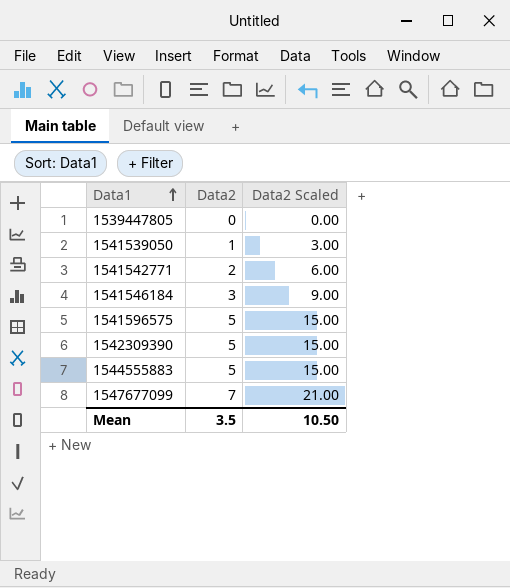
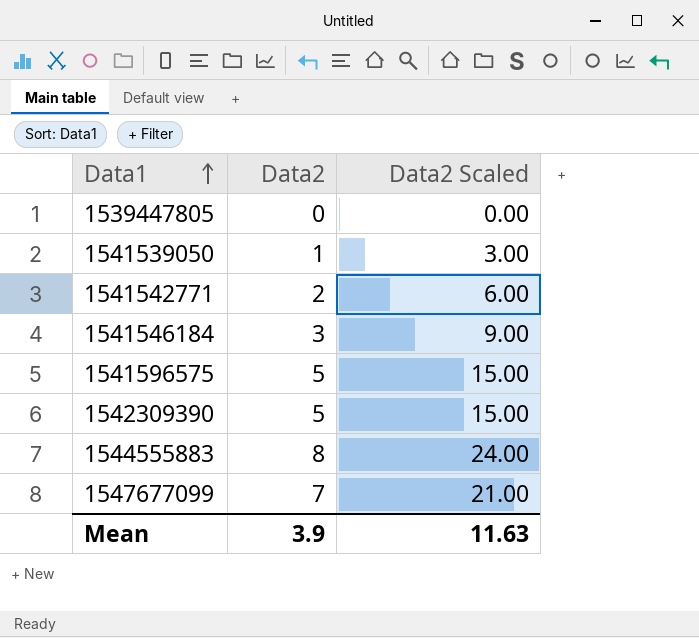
1544555883 | Data2: 5 -> 8
1544555883 | Data2 Scaled: 15.00 -> 24.00
Mean | Data2: 3.5 -> 3.9
Mean | Data2 Scaled: 10.50 -> 11.63

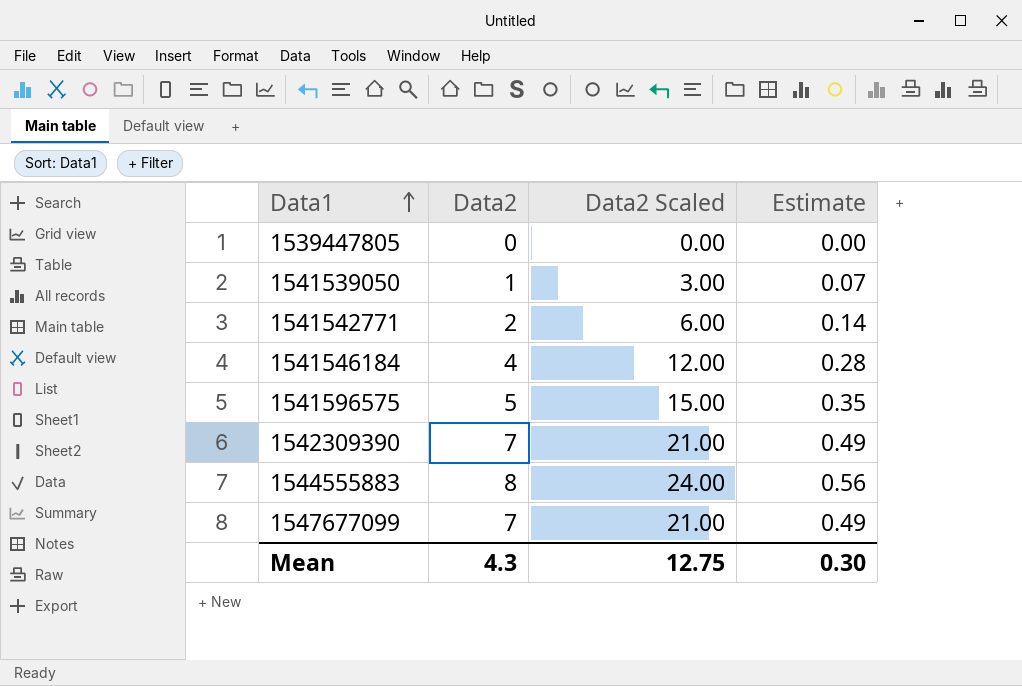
column Estimate | formula: none -> [Data2] * 0.07
1541546184 | Data2: 3 -> 4
1541546184 | Data2 Scaled: 9.00 -> 12.00
1542309390 | Data2: 5 -> 7
1542309390 | Data2 Scaled: 15.00 -> 21.00
Mean | Data2: 3.9 -> 4.3
Mean | Data2 Scaled: 11.63 -> 12.75

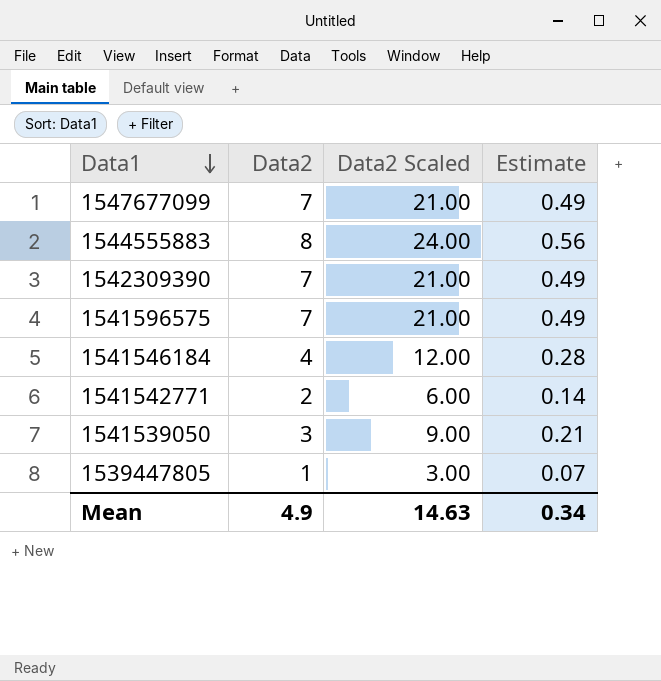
row order: Data1 ascending -> Data1 descending
1541596575 | Data2: 5 -> 7
1541596575 | Data2 Scaled: 15.00 -> 21.00
1541596575 | Estimate: 0.35 -> 0.49
1541539050 | Data2: 1 -> 3
1541539050 | Data2 Scaled: 3.00 -> 9.00
1541539050 | Estimate: 0.07 -> 0.21
1539447805 | Data2: 0 -> 1
1539447805 | Data2 Scaled: 0.00 -> 3.00
1539447805 | Estimate: 0.00 -> 0.07
Mean | Data2: 4.3 -> 4.9
Mean | Data2 Scaled: 12.75 -> 14.63
Mean | Estimate: 0.30 -> 0.34

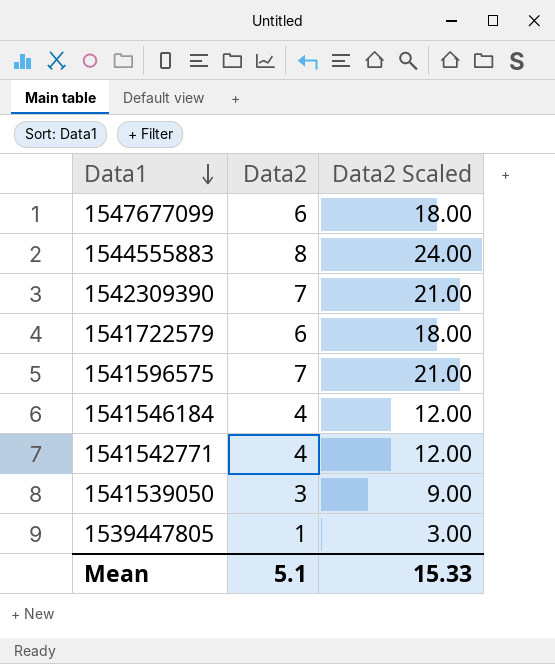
column Estimate | formula: [Data2] * 0.07 -> none
1547677099 | Data2: 7 -> 6
1547677099 | Data2 Scaled: 21.00 -> 18.00
row 1541722579: none -> 6 | 18.00
1541542771 | Data2: 2 -> 4
1541542771 | Data2 Scaled: 6.00 -> 12.00
Mean | Data2: 4.9 -> 5.1
Mean | Data2 Scaled: 14.63 -> 15.33

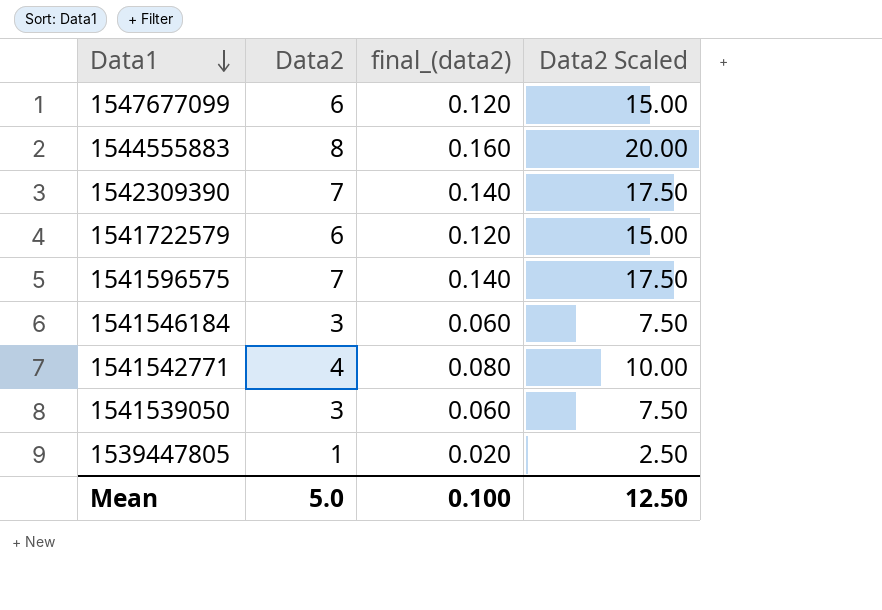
column final_(data2) | formula: none -> [Data2] * 0.02
column Data2 Scaled | formula: [Data2] * 3 -> [Data2] * 2.5
1541546184 | Data2: 4 -> 3
Mean | Data2: 5.1 -> 5.0
Mean | Data2 Scaled: 15.33 -> 12.50

